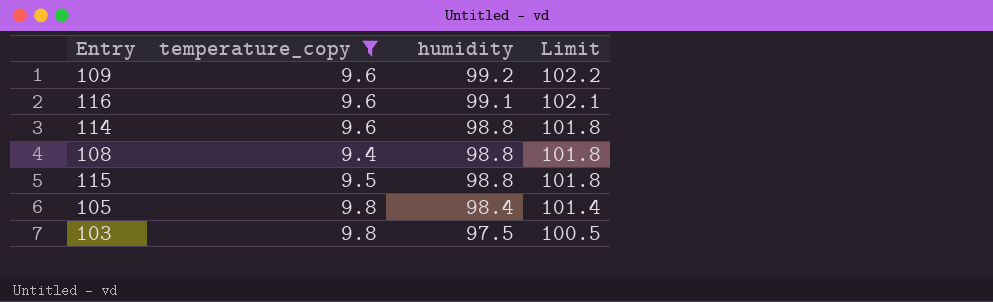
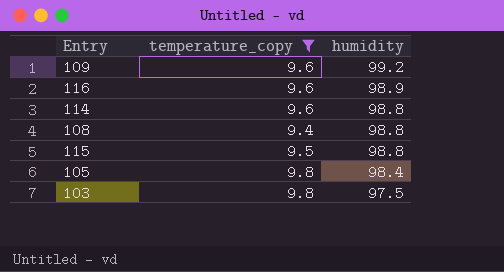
column Limit | formula: [humidity] + 3 -> none
116 | humidity: 99.1 -> 98.9

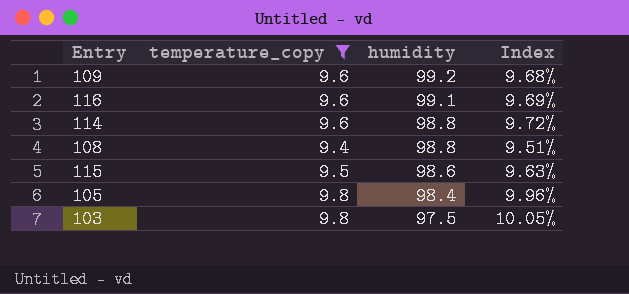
column Index | formula: none -> [temperature_copy] / [humidity]
116 | humidity: 98.9 -> 99.1
115 | humidity: 98.8 -> 98.6

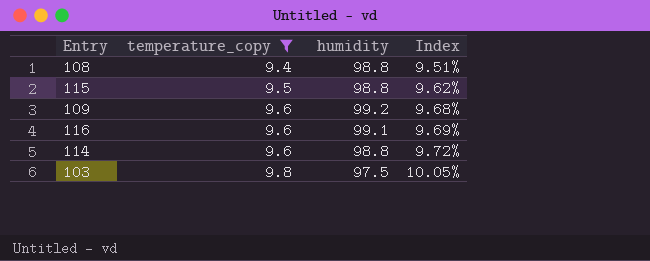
row order: humidity descending -> temperature_copy ascending
row 105: 9.8 | 98.4 | 9.96% -> none
115 | humidity: 98.6 -> 98.8
115 | Index: 9.63% -> 9.62%

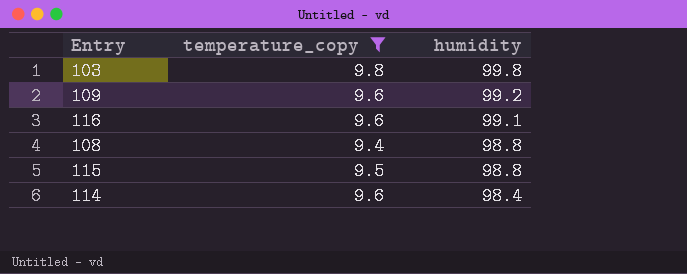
row order: temperature_copy ascending -> humidity descending
column Index | formula: [temperature_copy] / [humidity] -> none
103 | humidity: 97.5 -> 99.8
114 | humidity: 98.8 -> 98.4

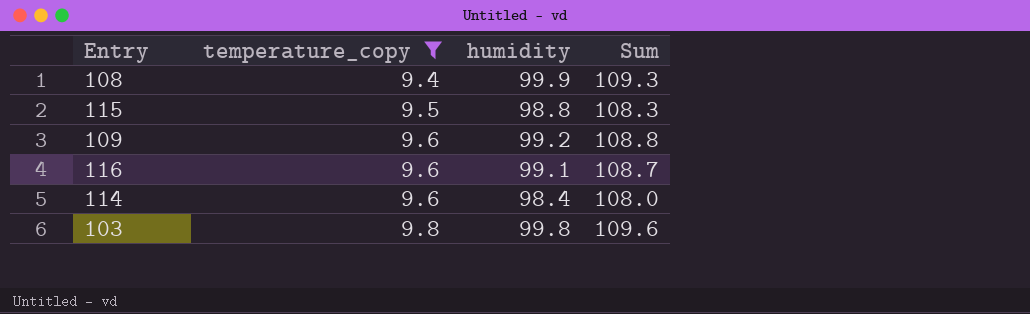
row order: humidity descending -> temperature_copy ascending
column Sum | formula: none -> [temperature_copy] + [humidity]
108 | humidity: 98.8 -> 99.9

